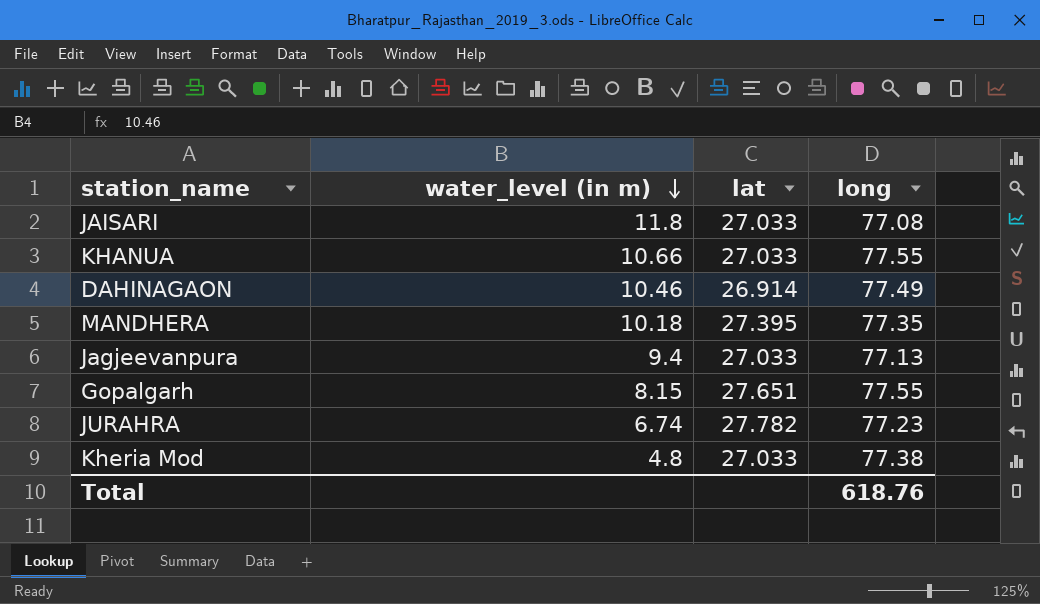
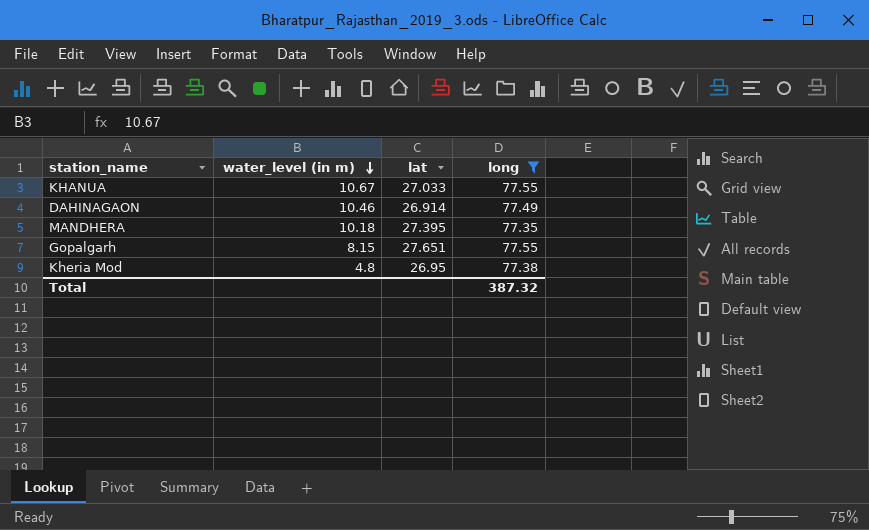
filter: none -> long >= 77.35
KHANUA | water_level (in m): 10.66 -> 10.67
Kheria Mod | lat: 27.033 -> 26.95
Total | long: 618.76 -> 387.32

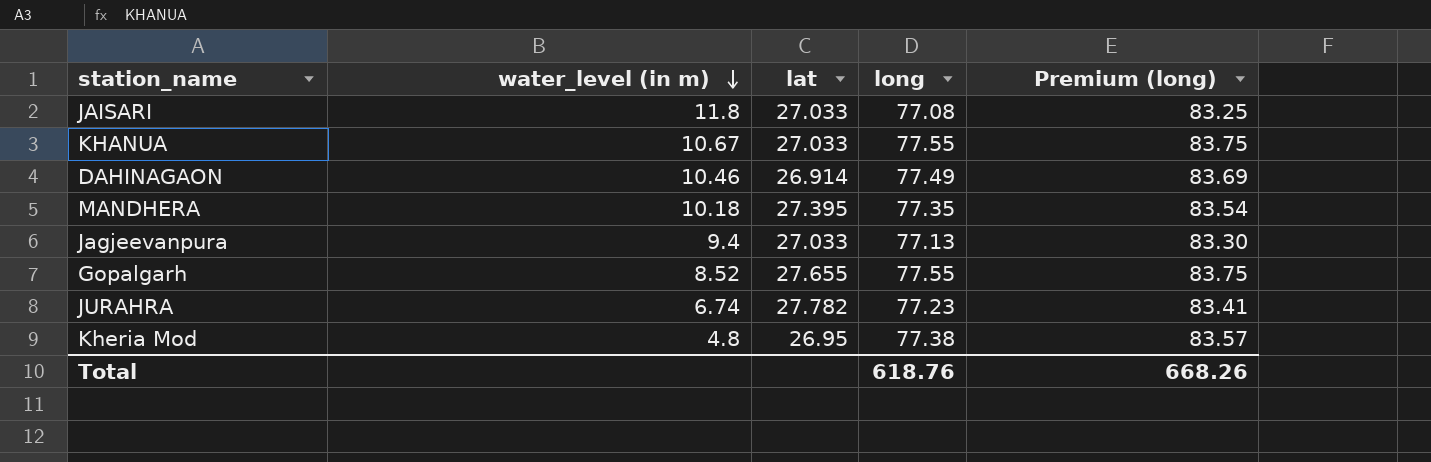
filter: long >= 77.35 -> none
column Premium (long) | formula: none -> [long] * 1.08
Gopalgarh | water_level (in m): 8.15 -> 8.52
Gopalgarh | lat: 27.651 -> 27.655
Total | long: 387.32 -> 618.76

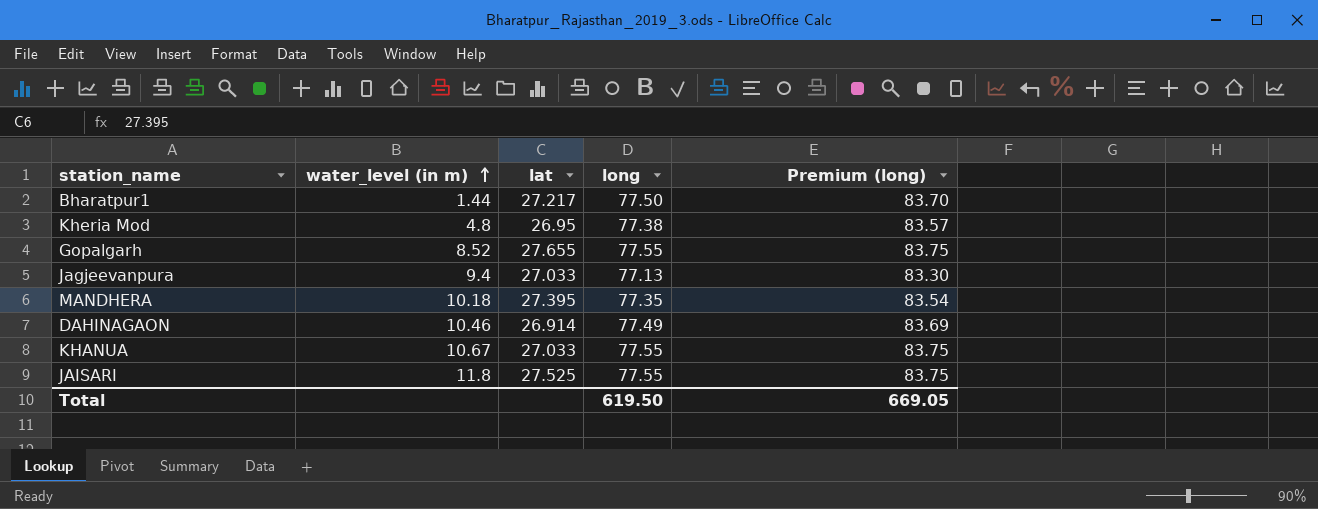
row order: water_level (in m) descending -> water_level (in m) ascending
row JURAHRA: 6.74 | 27.782 | 77.23 | 83.41 -> none
row Bharatpur1: none -> 1.44 | 27.217 | 77.50 | 83.70
JAISARI | lat: 27.033 -> 27.525
JAISARI | long: 77.08 -> 77.55
JAISARI | Premium (long): 83.25 -> 83.75
Total | long: 618.76 -> 619.50
Total | Premium (long): 668.26 -> 669.05

